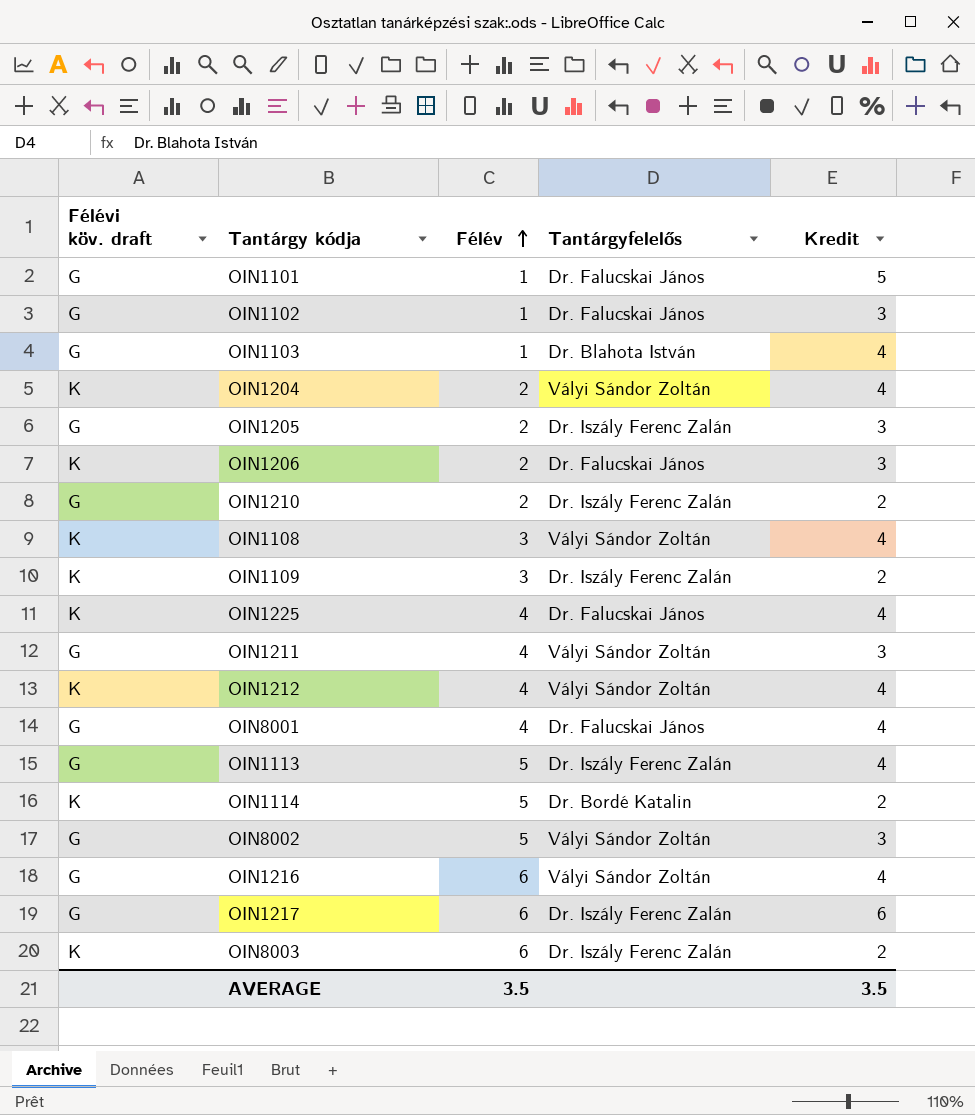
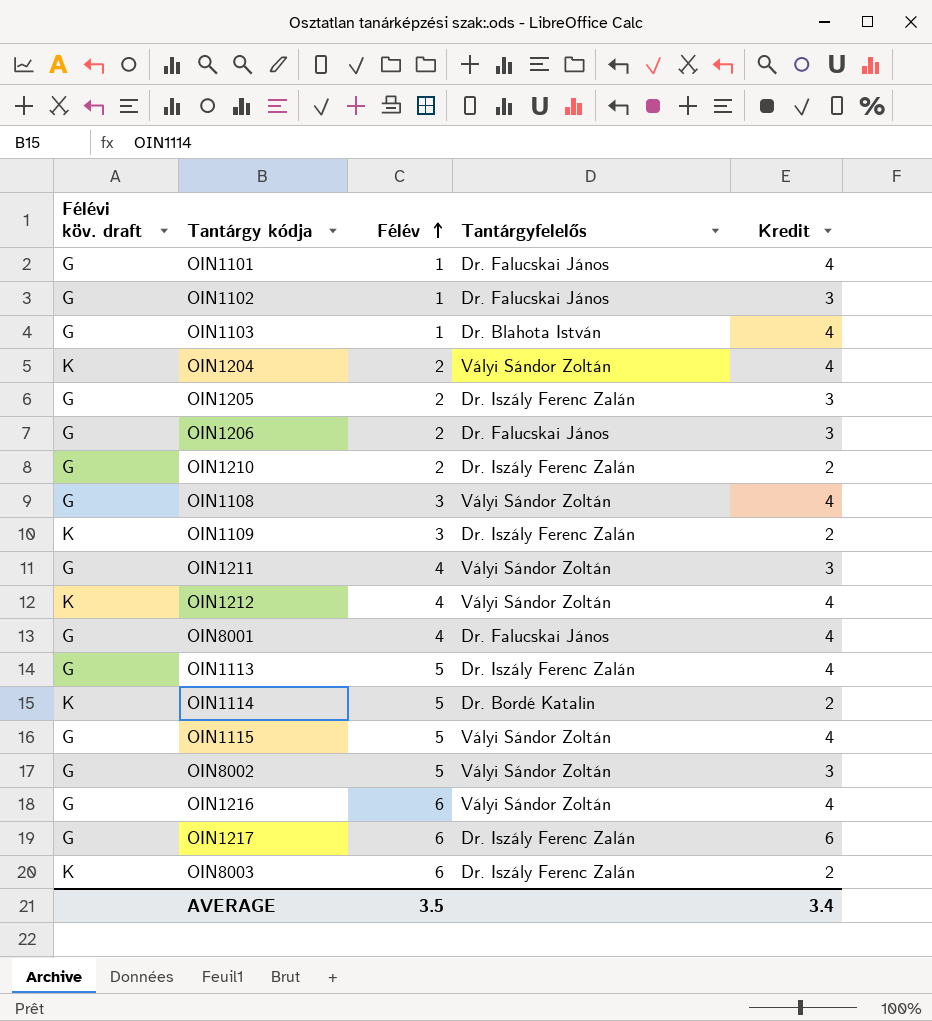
row OIN1225: K | 4 | Dr. Falucskai János | 4 -> none
OIN1101 | Kredit: 5 -> 4
OIN1206 | Félévi köv. draft: K -> G
OIN1108 | Félévi köv. draft: K -> G
row OIN1115: none -> G | 5 | Vályi Sándor Zoltán | 4
AVERAGE | Kredit: 3.5 -> 3.4

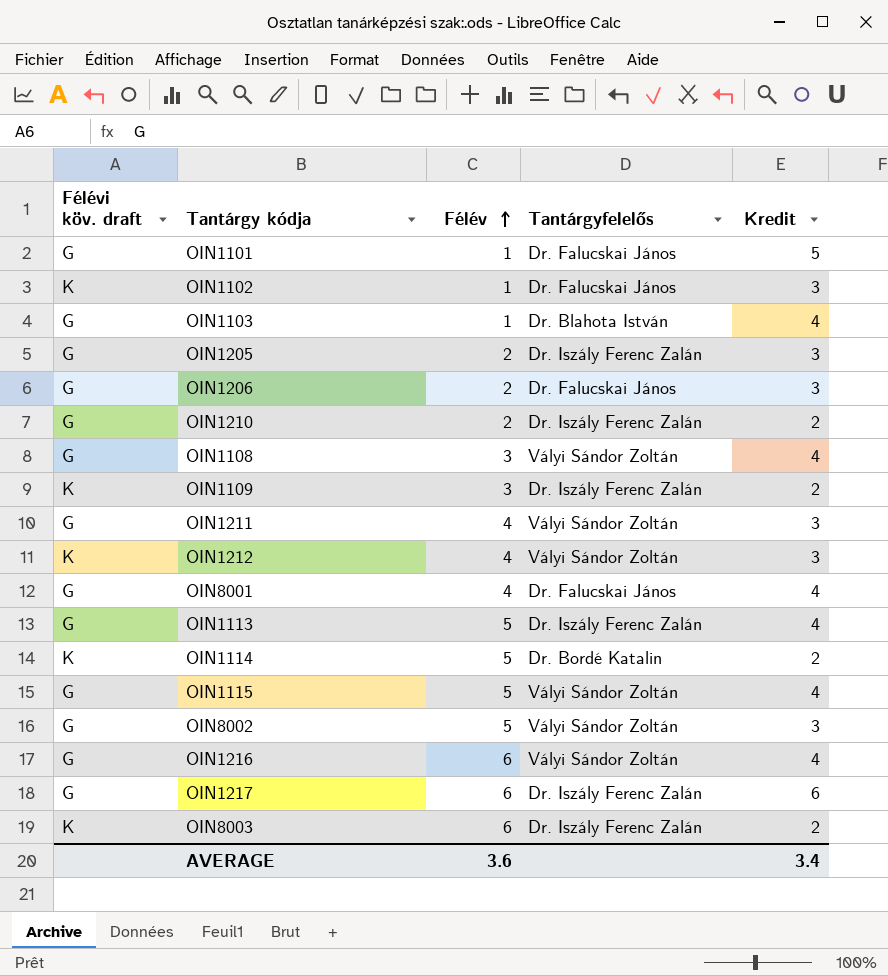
row OIN1204: K | 2 | Vályi Sándor Zoltán | 4 -> none
OIN1101 | Kredit: 4 -> 5
OIN1102 | Félévi köv. draft: G -> K
OIN1212 | Kredit: 4 -> 3
AVERAGE | Félév: 3.5 -> 3.6

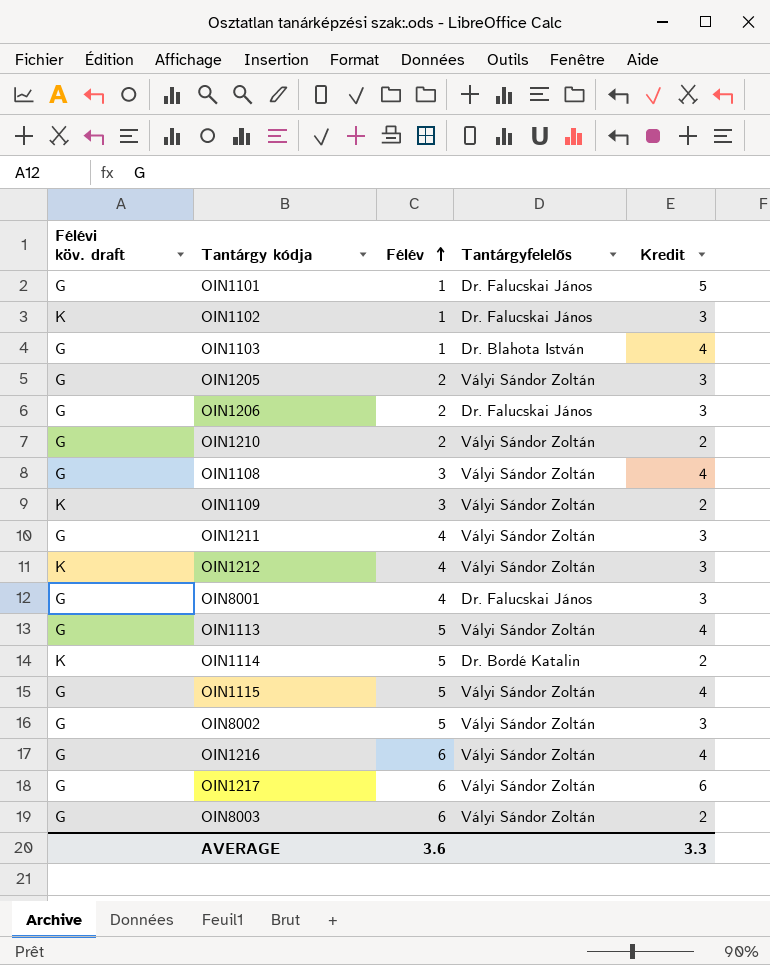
OIN1205 | Tantárgyfelelős: Dr. Iszály Ferenc Zalán -> Vályi Sándor Zoltán
OIN1210 | Tantárgyfelelős: Dr. Iszály Ferenc Zalán -> Vályi Sándor Zoltán
OIN1109 | Tantárgyfelelős: Dr. Iszály Ferenc Zalán -> Vályi Sándor Zoltán
OIN8001 | Kredit: 4 -> 3
OIN1113 | Tantárgyfelelős: Dr. Iszály Ferenc Zalán -> Vályi Sándor Zoltán
OIN1217 | Tantárgyfelelős: Dr. Iszály Ferenc Zalán -> Vályi Sándor Zoltán
OIN8003 | Félévi köv. draft: K -> G
OIN8003 | Tantárgyfelelős: Dr. Iszály Ferenc Zalán -> Vályi Sándor Zoltán
AVERAGE | Kredit: 3.4 -> 3.3

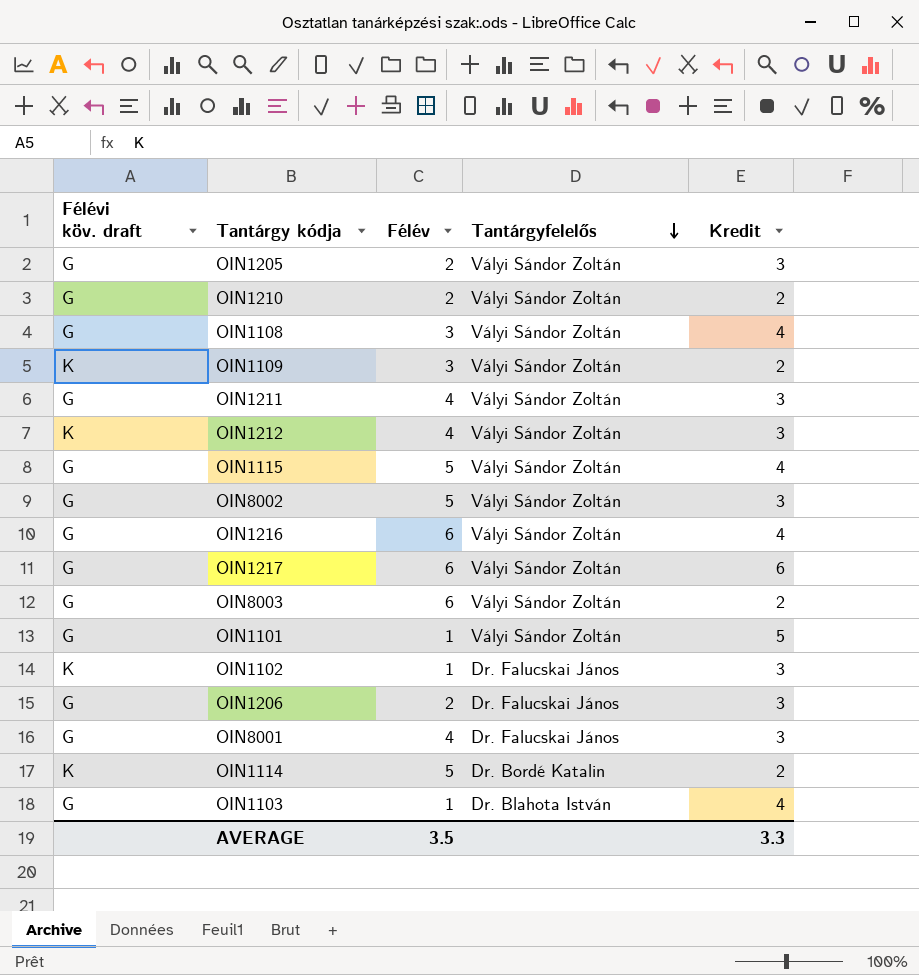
row order: Félév ascending -> Tantárgyfelelős descending
row OIN1113: G | 5 | Vályi Sándor Zoltán | 4 -> none
OIN1101 | Tantárgyfelelős: Dr. Falucskai János -> Vályi Sándor Zoltán
AVERAGE | Félév: 3.6 -> 3.5

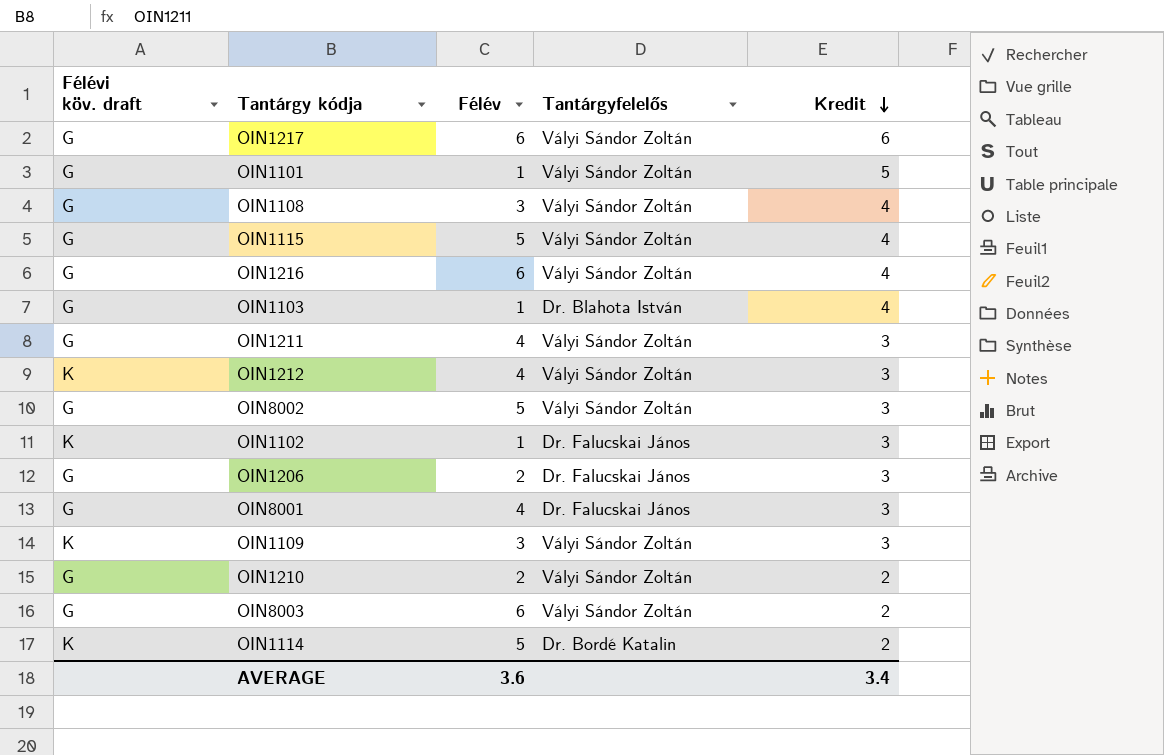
row order: Tantárgyfelelős descending -> Kredit descending
row OIN1205: G | 2 | Vályi Sándor Zoltán | 3 -> none
OIN1109 | Kredit: 2 -> 3
AVERAGE | Félév: 3.5 -> 3.6
AVERAGE | Kredit: 3.3 -> 3.4

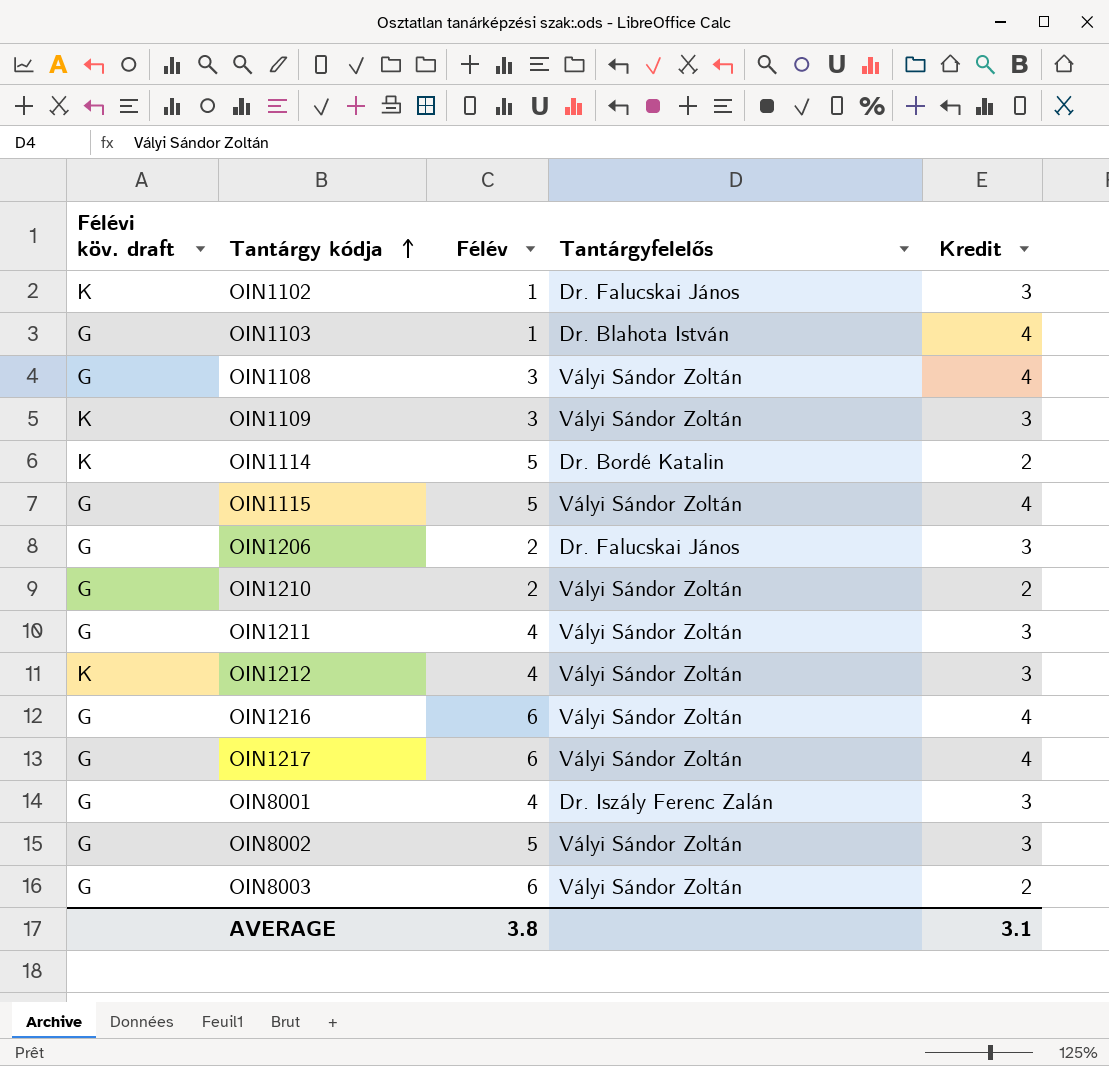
row order: Kredit descending -> Tantárgy kódja ascending
row OIN1101: G | 1 | Vályi Sándor Zoltán | 5 -> none
OIN1217 | Kredit: 6 -> 4
OIN8001 | Tantárgyfelelős: Dr. Falucskai János -> Dr. Iszály Ferenc Zalán
AVERAGE | Félév: 3.6 -> 3.8
AVERAGE | Kredit: 3.4 -> 3.1

